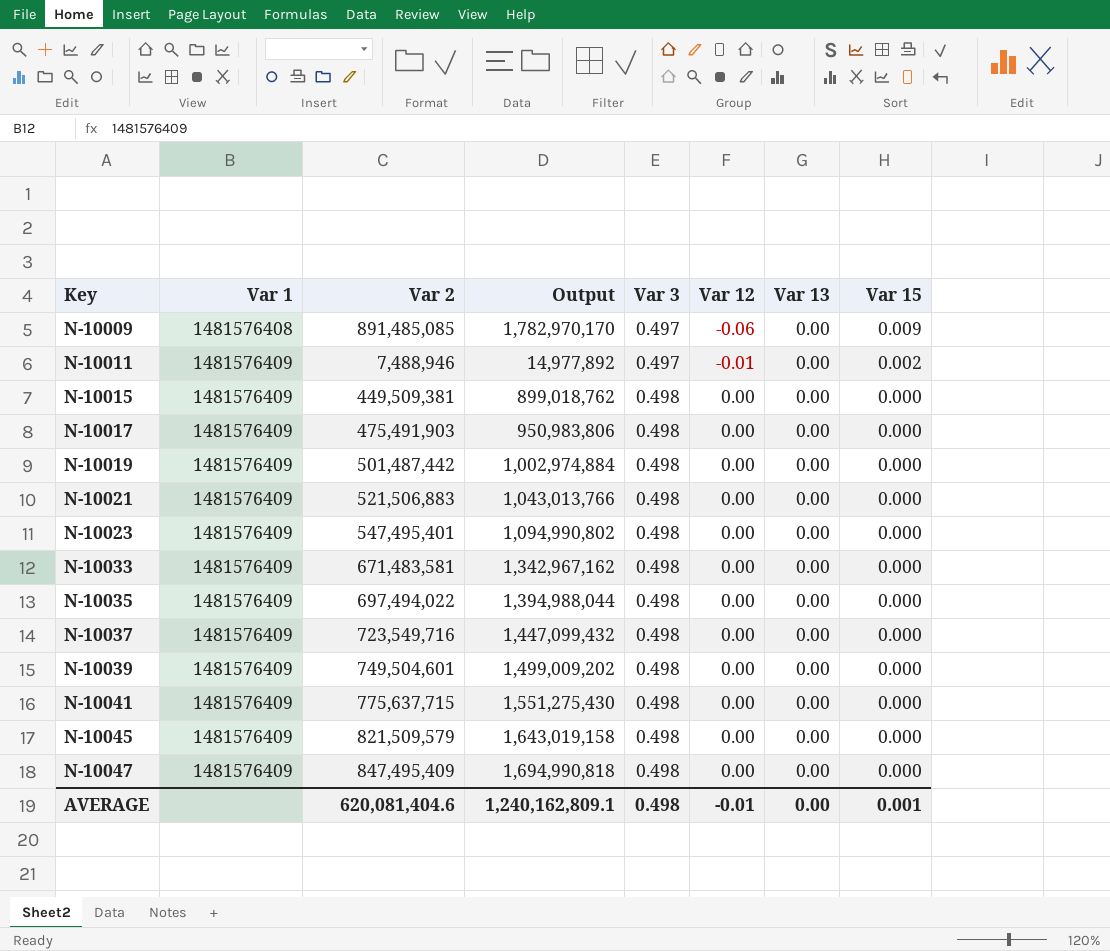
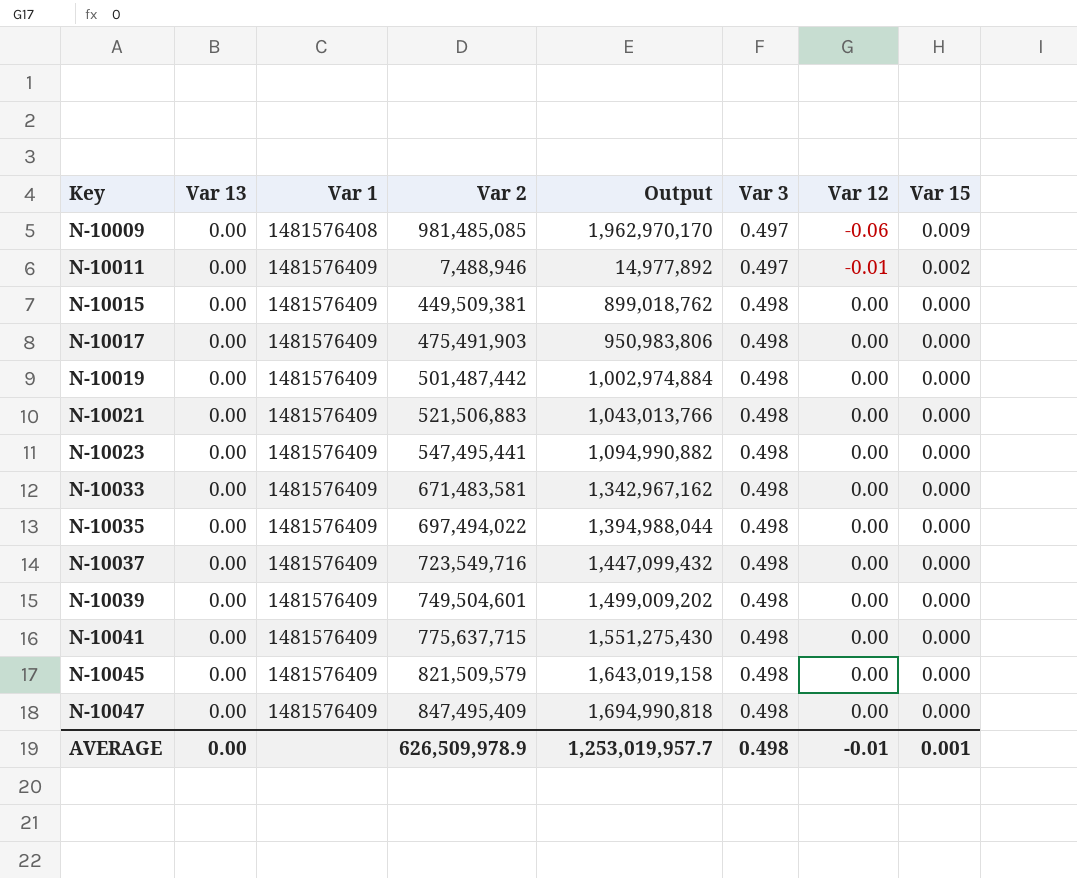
column Var 13 | position: 7 -> 2
N-10009 | Var 2: 891,485,085 -> 981,485,085
N-10009 | Output: 1,782,970,170 -> 1,962,970,170
N-10023 | Var 2: 547,495,401 -> 547,495,441
N-10023 | Output: 1,094,990,802 -> 1,094,990,882
AVERAGE | Var 2: 620,081,404.6 -> 626,509,978.9
AVERAGE | Output: 1,240,162,809.1 -> 1,253,019,957.7

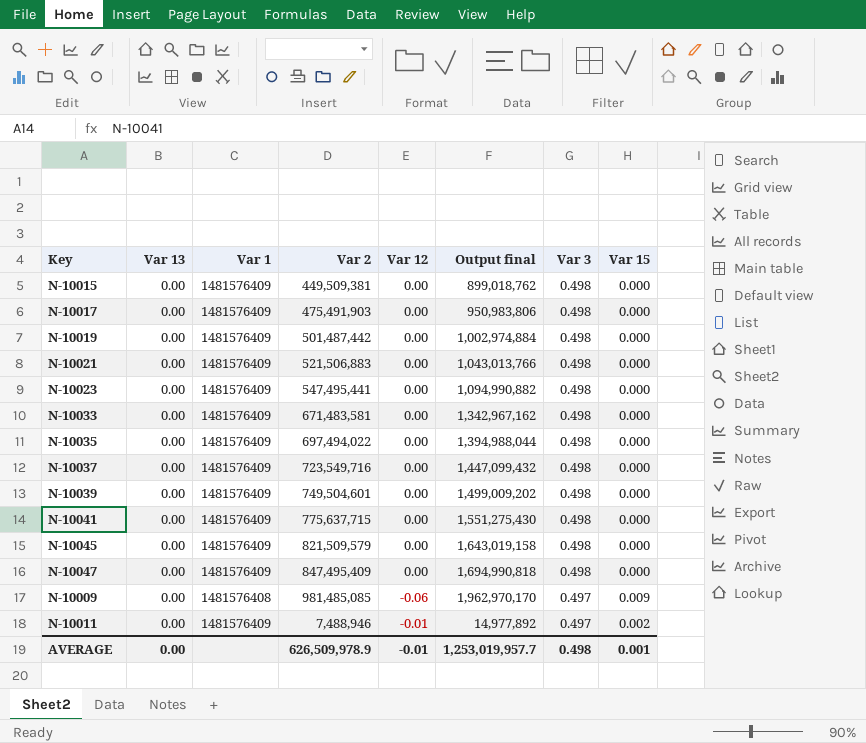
row order: Key ascending -> Var 3 descending
column Var 12 | position: 7 -> 5
column name: Output -> Output final

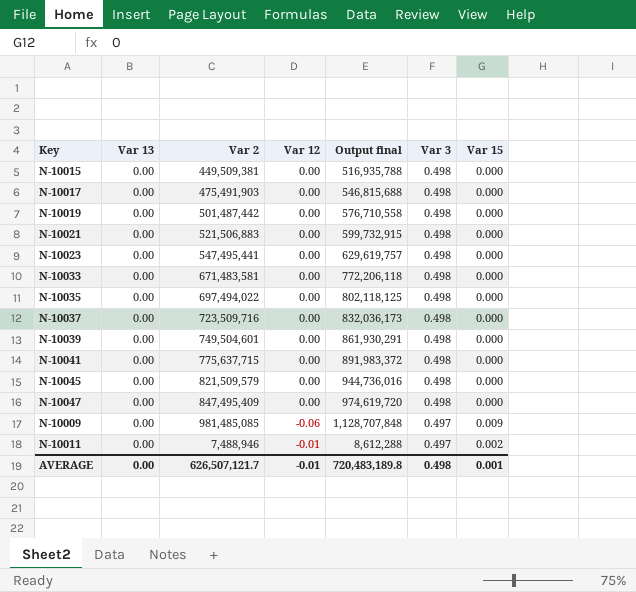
column Var 1 | position: 3 -> none
column Output final | formula: [Var 2] * 2 -> [Var 2] * 1.15
N-10037 | Var 2: 723,549,716 -> 723,509,716
AVERAGE | Var 2: 626,509,978.9 -> 626,507,121.7
AVERAGE | Output final: 1,253,019,957.7 -> 720,483,189.8

